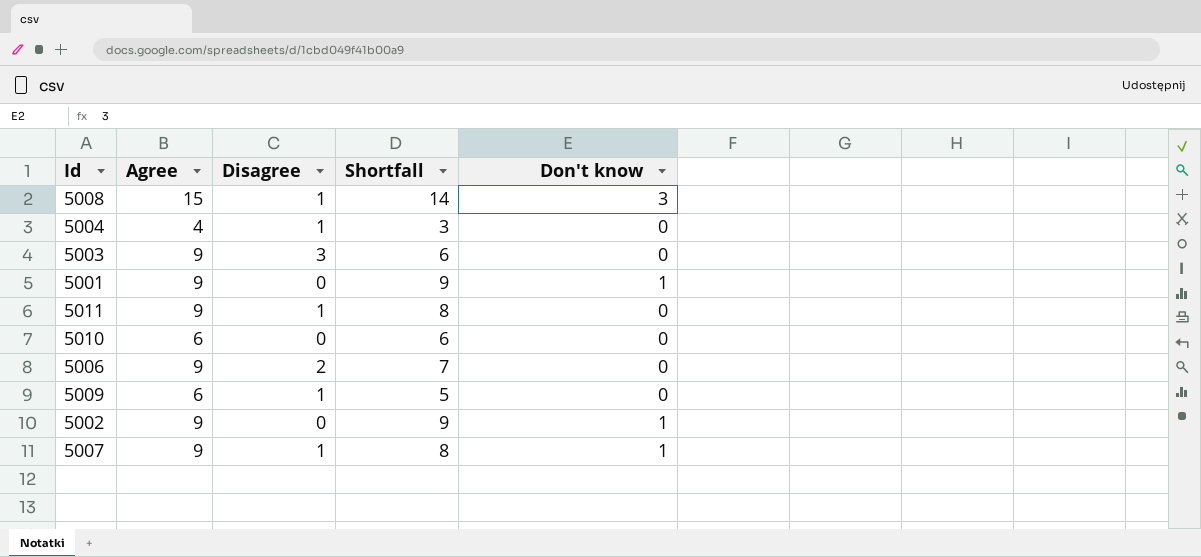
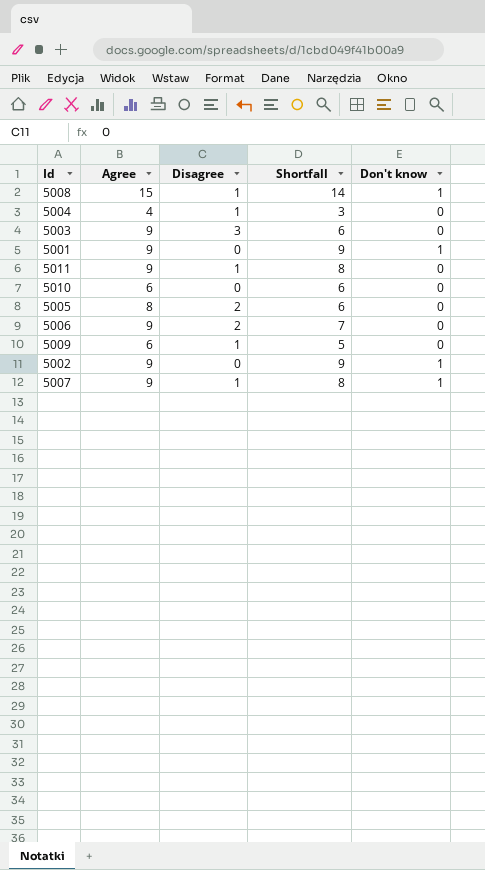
5008 | Don't know: 3 -> 1
row 5005: none -> 8 | 2 | 6 | 0

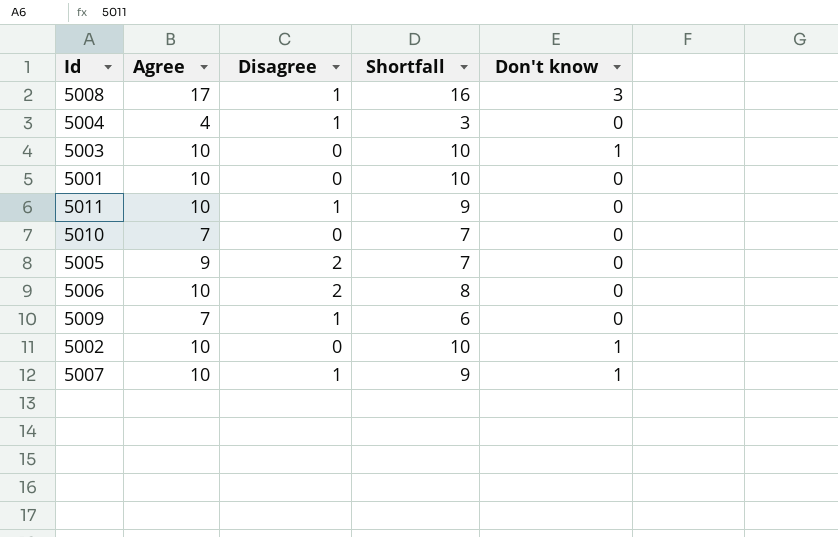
5008 | Agree: 15 -> 17
5008 | Shortfall: 14 -> 16
5008 | Don't know: 1 -> 3
5003 | Agree: 9 -> 10
5003 | Disagree: 3 -> 0
5003 | Shortfall: 6 -> 10
5003 | Don't know: 0 -> 1
5001 | Agree: 9 -> 10
5001 | Shortfall: 9 -> 10
5001 | Don't know: 1 -> 0
5011 | Agree: 9 -> 10
5011 | Shortfall: 8 -> 9
5010 | Agree: 6 -> 7
5010 | Shortfall: 6 -> 7
5005 | Agree: 8 -> 9
5005 | Shortfall: 6 -> 7
5006 | Agree: 9 -> 10
5006 | Shortfall: 7 -> 8
5009 | Agree: 6 -> 7
5009 | Shortfall: 5 -> 6
5002 | Agree: 9 -> 10
5002 | Shortfall: 9 -> 10
5007 | Agree: 9 -> 10
5007 | Shortfall: 8 -> 9

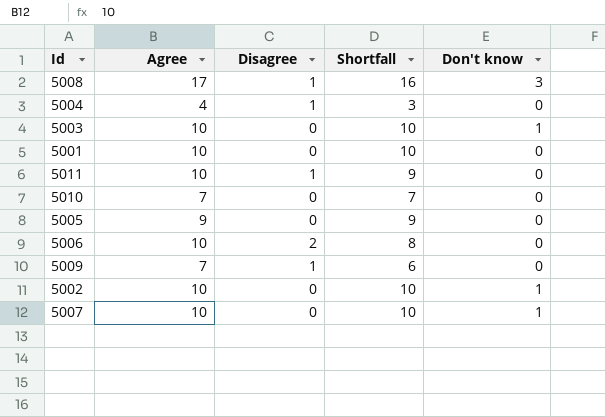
5005 | Disagree: 2 -> 0
5005 | Shortfall: 7 -> 9
5007 | Disagree: 1 -> 0
5007 | Shortfall: 9 -> 10

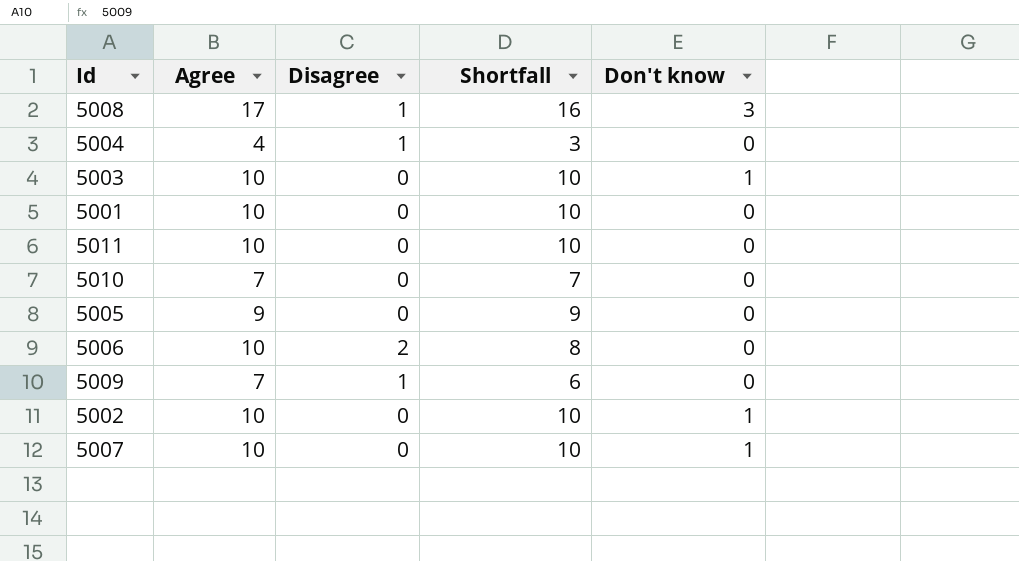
5011 | Disagree: 1 -> 0
5011 | Shortfall: 9 -> 10

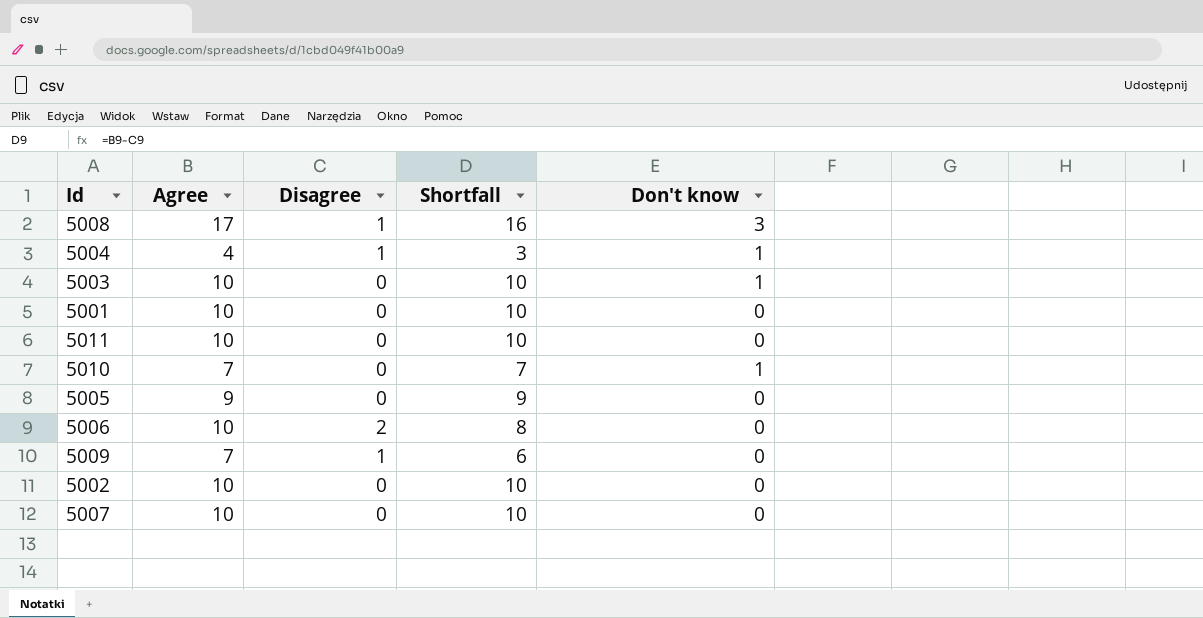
5004 | Don't know: 0 -> 1
5010 | Don't know: 0 -> 1
5002 | Don't know: 1 -> 0
5007 | Don't know: 1 -> 0

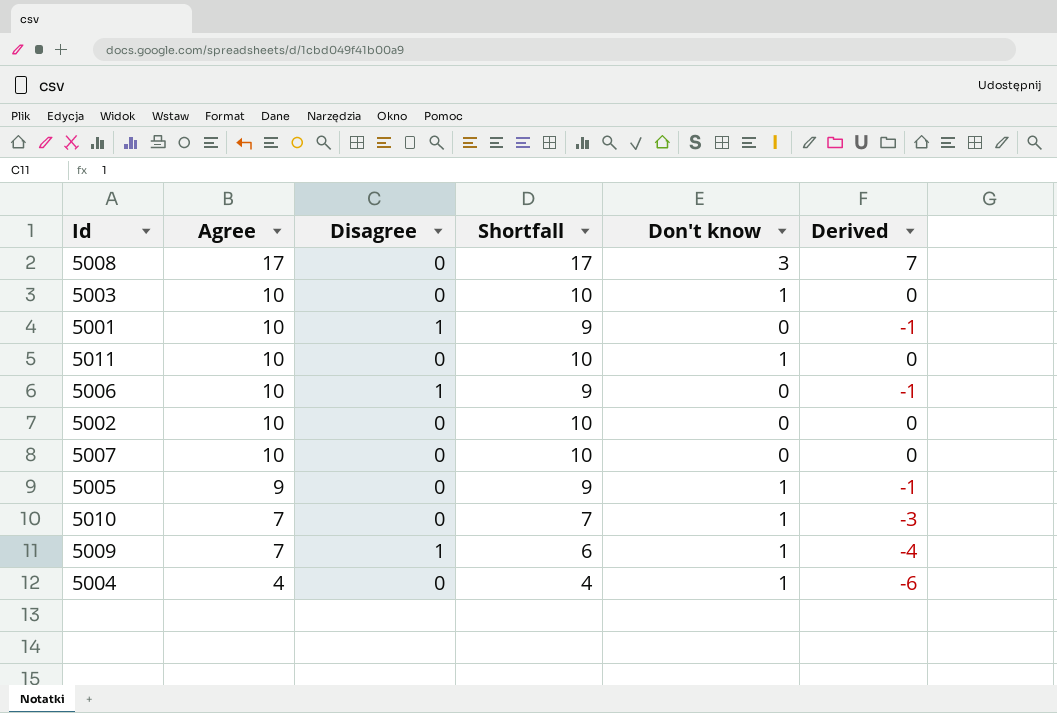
row order: none -> Agree descending
column Derived | formula: none -> [Shortfall] - 10
5008 | Disagree: 1 -> 0
5008 | Shortfall: 16 -> 17
5001 | Disagree: 0 -> 1
5001 | Shortfall: 10 -> 9
5011 | Don't know: 0 -> 1
5006 | Disagree: 2 -> 1
5006 | Shortfall: 8 -> 9
5005 | Don't know: 0 -> 1
5009 | Don't know: 0 -> 1
5004 | Disagree: 1 -> 0
5004 | Shortfall: 3 -> 4

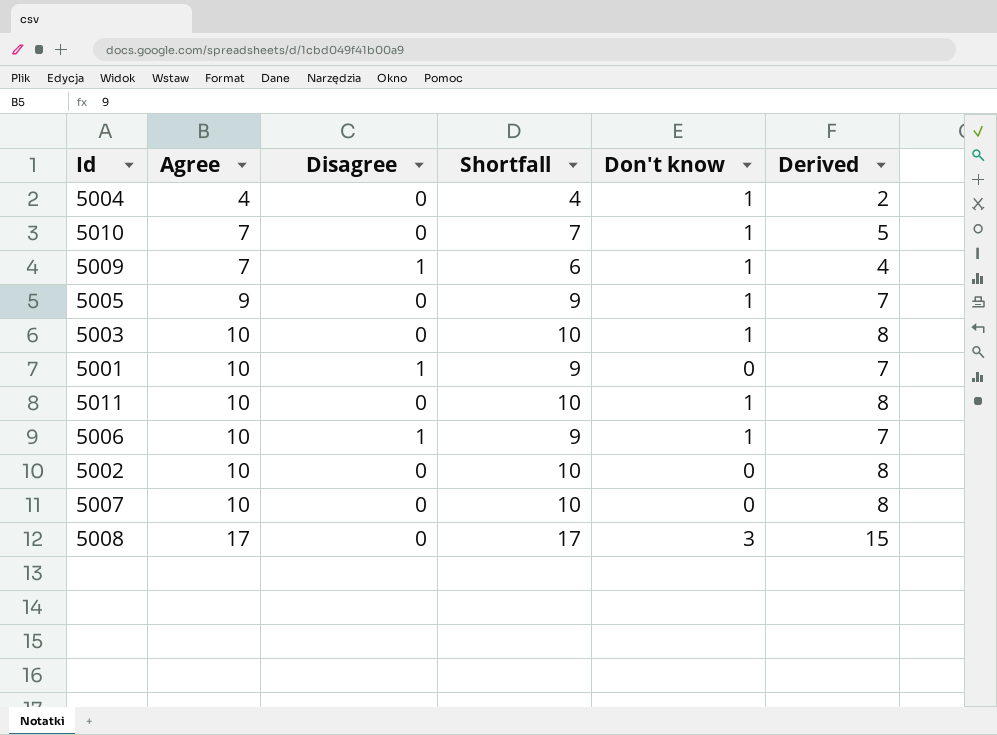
row order: Agree descending -> Agree ascending
column Derived | formula: [Shortfall] - 10 -> [Shortfall] - 2
5006 | Don't know: 0 -> 1

